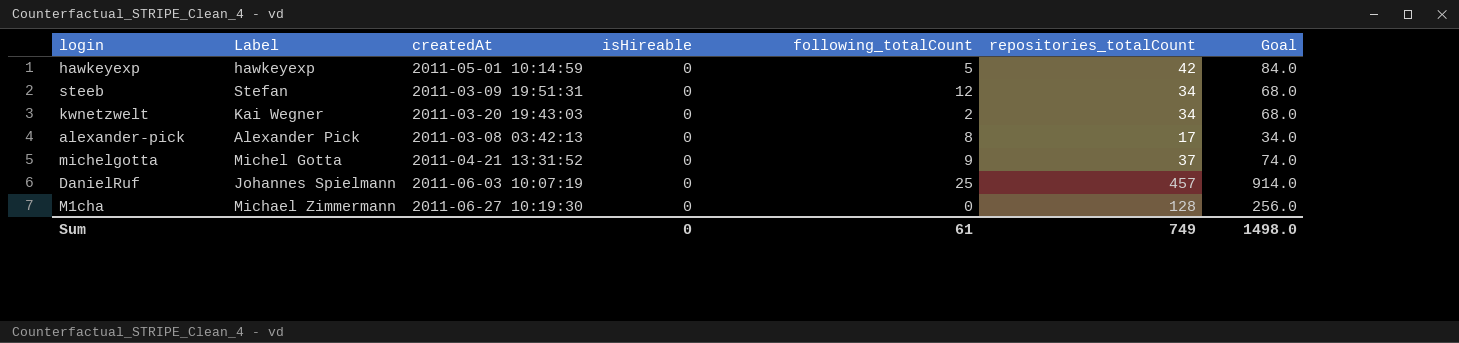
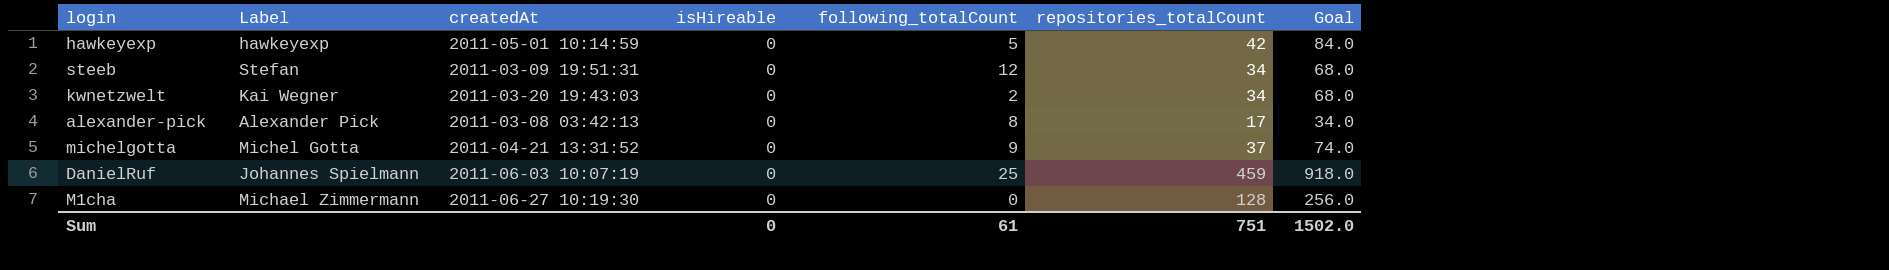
DanielRuf | repositories_totalCount: 457 -> 459
DanielRuf | Goal: 914.0 -> 918.0
Sum | repositories_totalCount: 749 -> 751
Sum | Goal: 1498.0 -> 1502.0

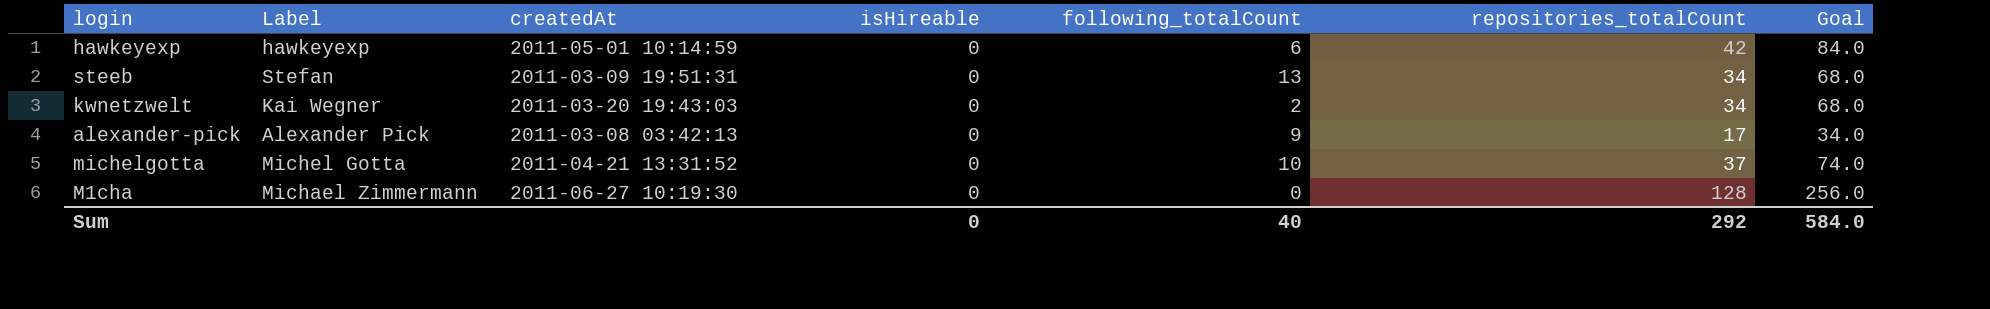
row DanielRuf: Johannes Spielmann | 2011-06-03 10:07:19 | 0 | 25 | 459 | 918.0 -> none
hawkeyexp | following_totalCount: 5 -> 6
steeb | following_totalCount: 12 -> 13
alexander-pick | following_totalCount: 8 -> 9
michelgotta | following_totalCount: 9 -> 10
Sum | following_totalCount: 61 -> 40
Sum | repositories_totalCount: 751 -> 292
Sum | Goal: 1502.0 -> 584.0

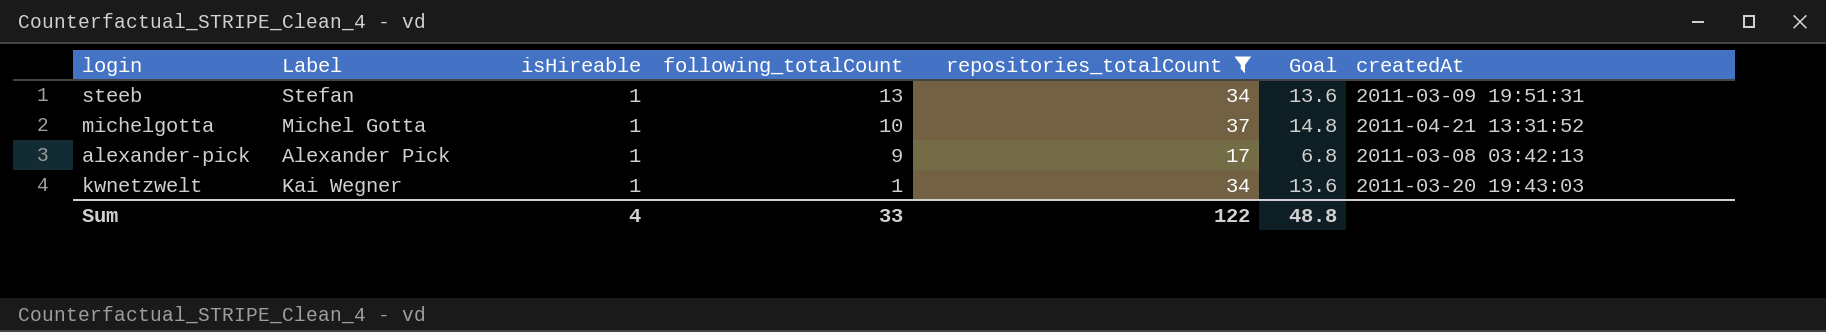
filter: none -> repositories_totalCount <= 37
row order: none -> following_totalCount descending
column Goal | formula: [repositories_totalCount] * 2 -> [repositories_totalCount] * 0.4
column createdAt | position: 3 -> 7
steeb | isHireable: 0 -> 1
michelgotta | isHireable: 0 -> 1
alexander-pick | isHireable: 0 -> 1
kwnetzwelt | isHireable: 0 -> 1
kwnetzwelt | following_totalCount: 2 -> 1
Sum | isHireable: 0 -> 4
Sum | following_totalCount: 40 -> 33
Sum | repositories_totalCount: 292 -> 122
Sum | Goal: 584.0 -> 48.8

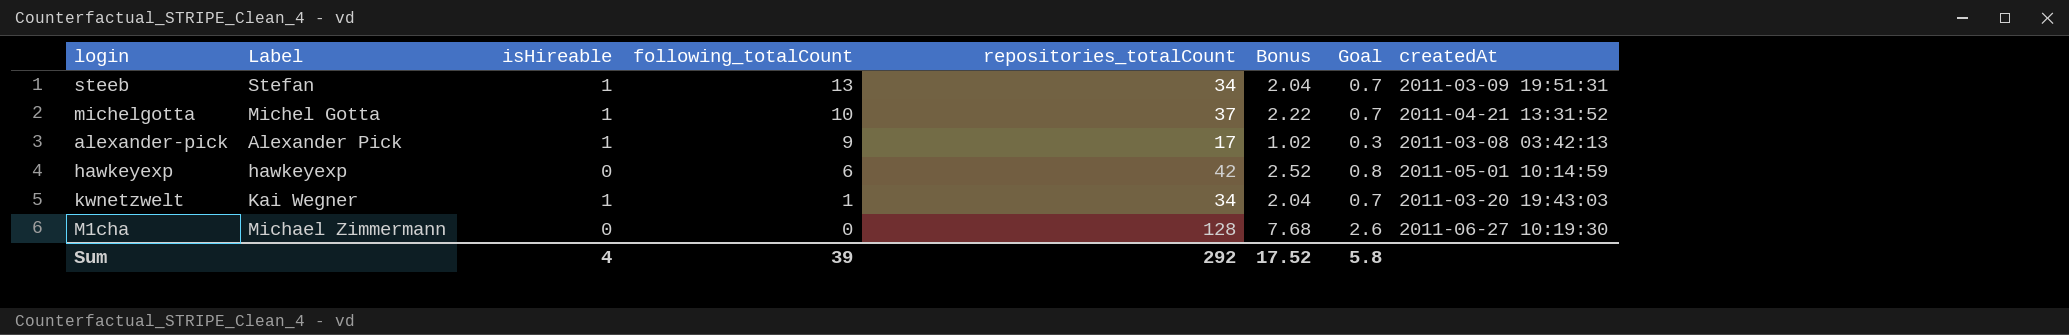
filter: repositories_totalCount <= 37 -> none
column Bonus | formula: none -> [repositories_totalCount] * 0.06
column Goal | formula: [repositories_totalCount] * 0.4 -> [repositories_totalCount] * 0.02
Sum | following_totalCount: 33 -> 39
Sum | repositories_totalCount: 122 -> 292
Sum | Goal: 48.8 -> 5.8

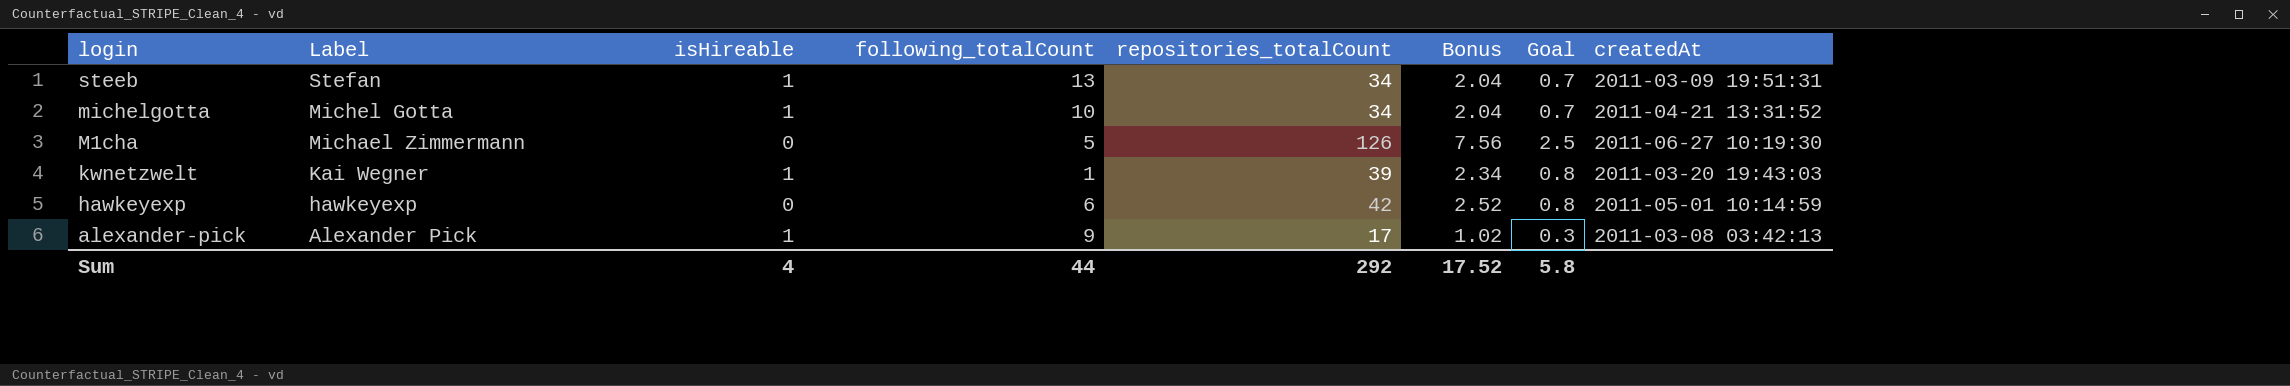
row order: following_totalCount descending -> login descending
michelgotta | repositories_totalCount: 37 -> 34
michelgotta | Bonus: 2.22 -> 2.04
M1cha | following_totalCount: 0 -> 5
M1cha | repositories_totalCount: 128 -> 126
M1cha | Bonus: 7.68 -> 7.56
M1cha | Goal: 2.6 -> 2.5
kwnetzwelt | repositories_totalCount: 34 -> 39
kwnetzwelt | Bonus: 2.04 -> 2.34
kwnetzwelt | Goal: 0.7 -> 0.8
Sum | following_totalCount: 39 -> 44

